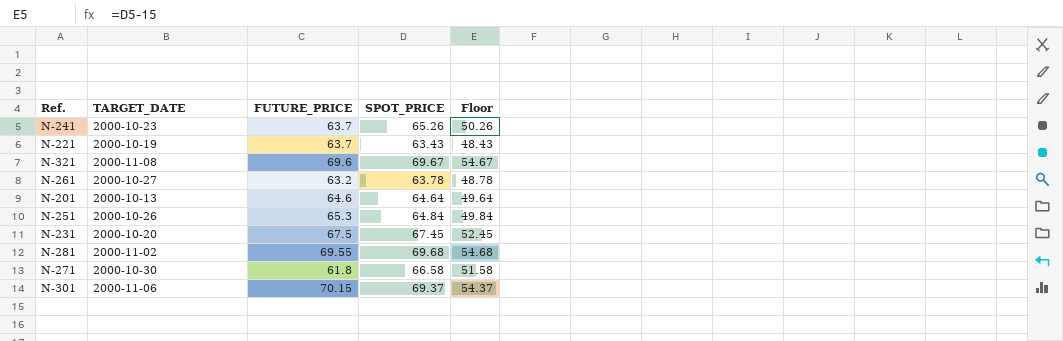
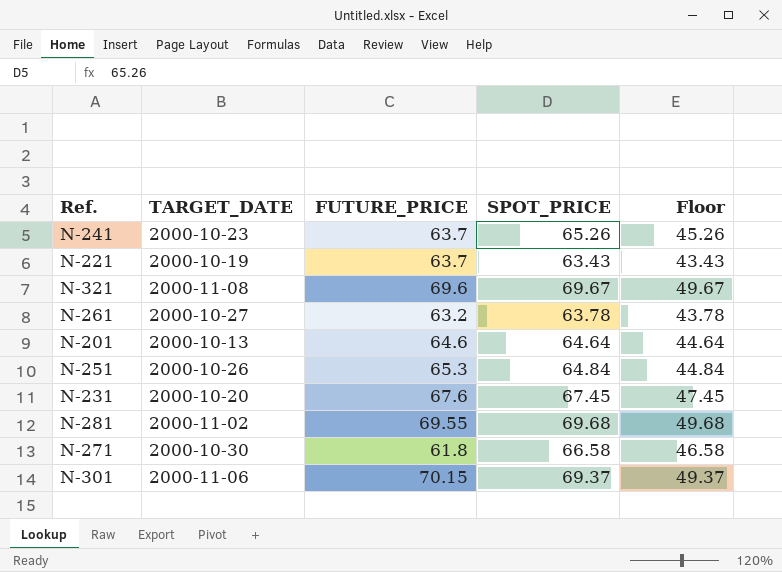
column Floor | formula: [SPOT_PRICE] - 15 -> [SPOT_PRICE] - 20
N-231 | FUTURE_PRICE: 67.5 -> 67.6

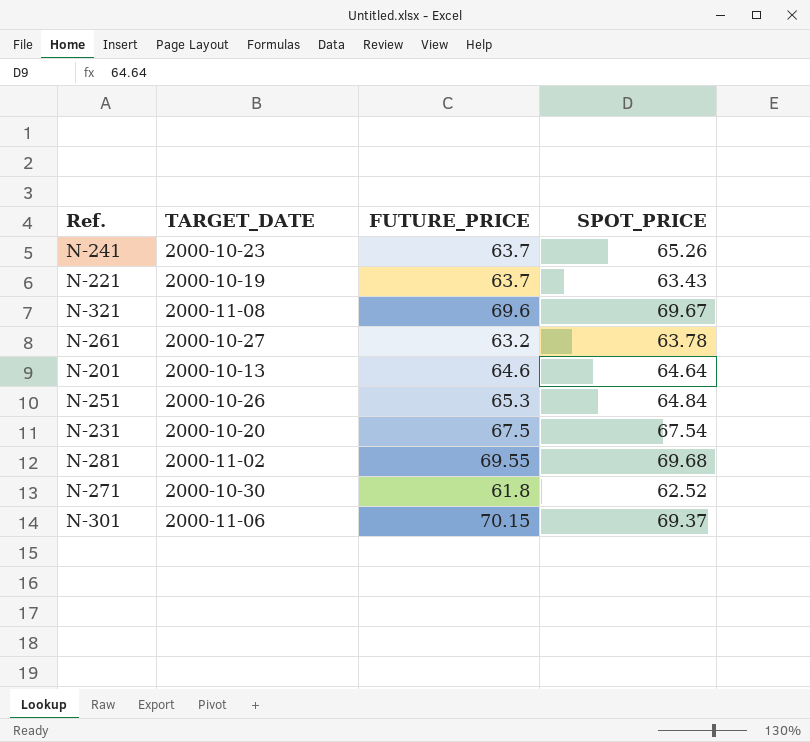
column Floor | formula: [SPOT_PRICE] - 20 -> none
N-231 | FUTURE_PRICE: 67.6 -> 67.5
N-231 | SPOT_PRICE: 67.45 -> 67.54
N-271 | SPOT_PRICE: 66.58 -> 62.52

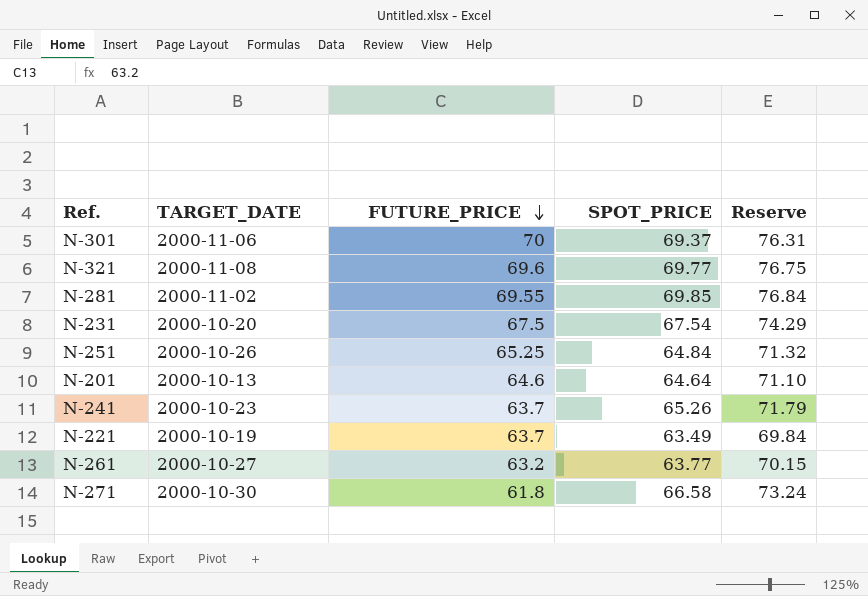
row order: none -> FUTURE_PRICE descending
column Reserve | formula: none -> [SPOT_PRICE] * 1.1
N-301 | FUTURE_PRICE: 70.15 -> 70
N-321 | SPOT_PRICE: 69.67 -> 69.77
N-281 | SPOT_PRICE: 69.68 -> 69.85
N-251 | FUTURE_PRICE: 65.3 -> 65.25
N-221 | SPOT_PRICE: 63.43 -> 63.49
N-261 | SPOT_PRICE: 63.78 -> 63.77
N-271 | SPOT_PRICE: 62.52 -> 66.58

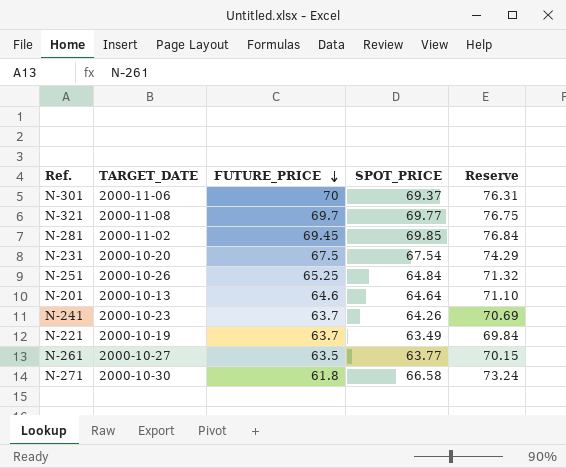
N-321 | FUTURE_PRICE: 69.6 -> 69.7
N-281 | FUTURE_PRICE: 69.55 -> 69.45
N-241 | SPOT_PRICE: 65.26 -> 64.26
N-241 | Reserve: 71.79 -> 70.69
N-261 | FUTURE_PRICE: 63.2 -> 63.5

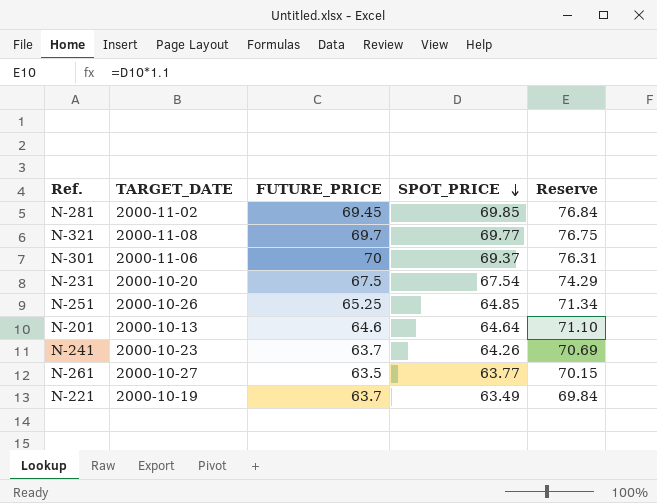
row order: FUTURE_PRICE descending -> SPOT_PRICE descending
row N-271: 2000-10-30 | 61.8 | 66.58 | 73.24 -> none
N-251 | SPOT_PRICE: 64.84 -> 64.85
N-251 | Reserve: 71.32 -> 71.34

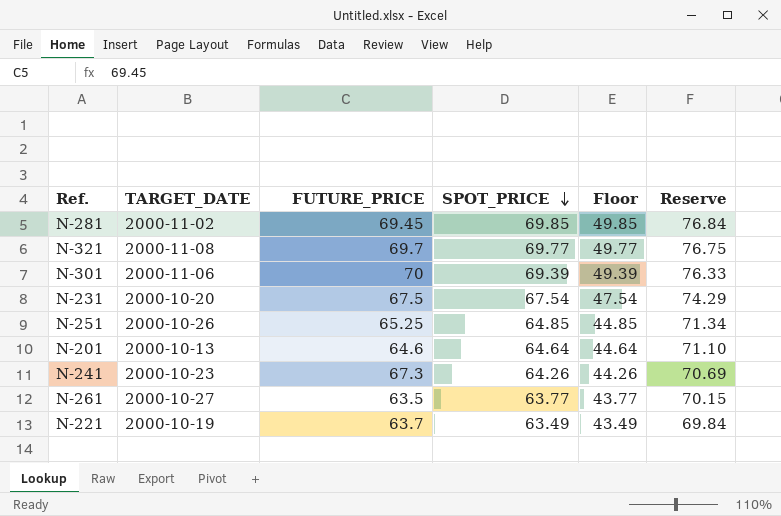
column Floor | formula: none -> [SPOT_PRICE] - 20
N-301 | SPOT_PRICE: 69.37 -> 69.39
N-301 | Reserve: 76.31 -> 76.33
N-241 | FUTURE_PRICE: 63.7 -> 67.3

